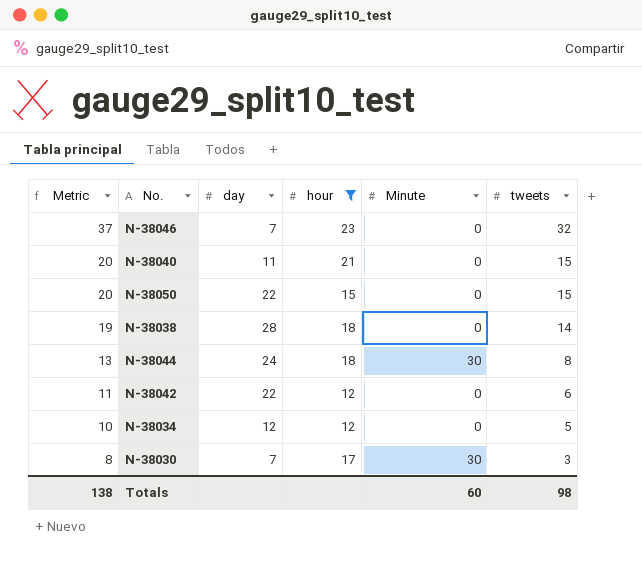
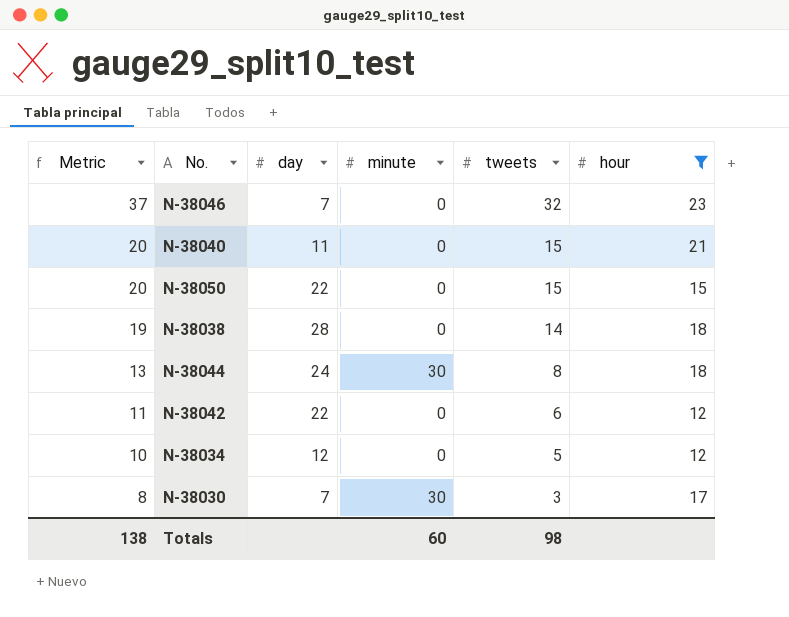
column name: Minute -> minute
column hour | position: 4 -> 6

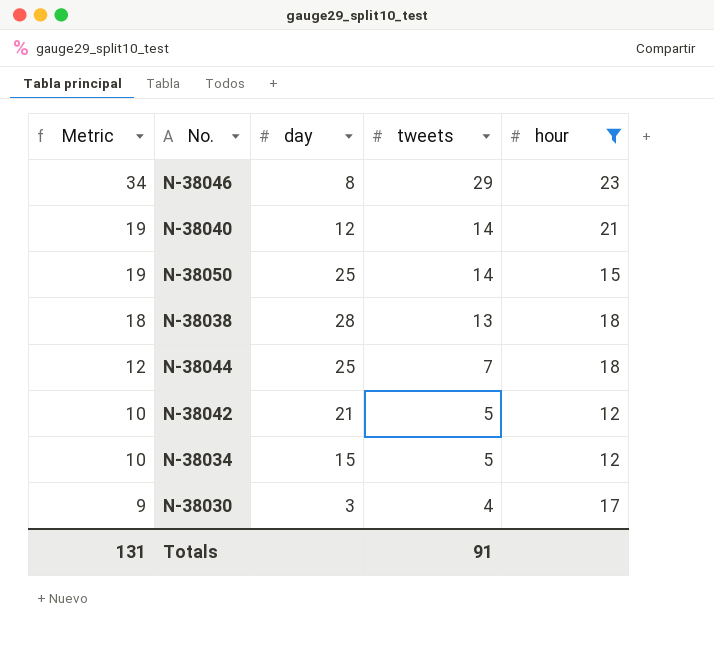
column minute | position: 4 -> none
N-38046 | Metric: 37 -> 34
N-38046 | day: 7 -> 8
N-38046 | tweets: 32 -> 29
N-38040 | Metric: 20 -> 19
N-38040 | day: 11 -> 12
N-38040 | tweets: 15 -> 14
N-38050 | Metric: 20 -> 19
N-38050 | day: 22 -> 25
N-38050 | tweets: 15 -> 14
N-38038 | Metric: 19 -> 18
N-38038 | tweets: 14 -> 13
N-38044 | Metric: 13 -> 12
N-38044 | day: 24 -> 25
N-38044 | tweets: 8 -> 7
N-38042 | Metric: 11 -> 10
N-38042 | day: 22 -> 21
N-38042 | tweets: 6 -> 5
N-38034 | day: 12 -> 15
N-38030 | Metric: 8 -> 9
N-38030 | day: 7 -> 3
N-38030 | tweets: 3 -> 4
Totals | Metric: 138 -> 131
Totals | tweets: 98 -> 91

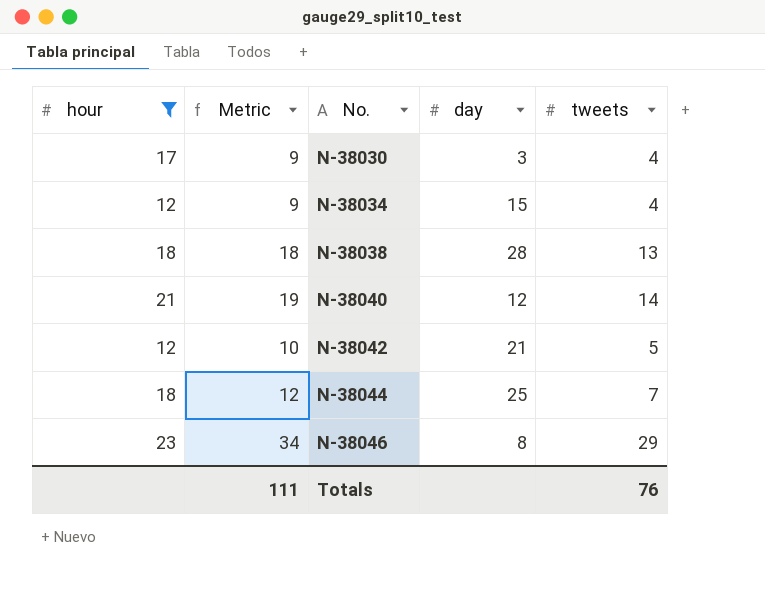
row order: Metric descending -> No. ascending
column hour | position: 5 -> 1
row N-38050: 19 | 25 | 14 | 15 -> none
N-38034 | Metric: 10 -> 9
N-38034 | tweets: 5 -> 4
Totals | Metric: 131 -> 111
Totals | tweets: 91 -> 76

